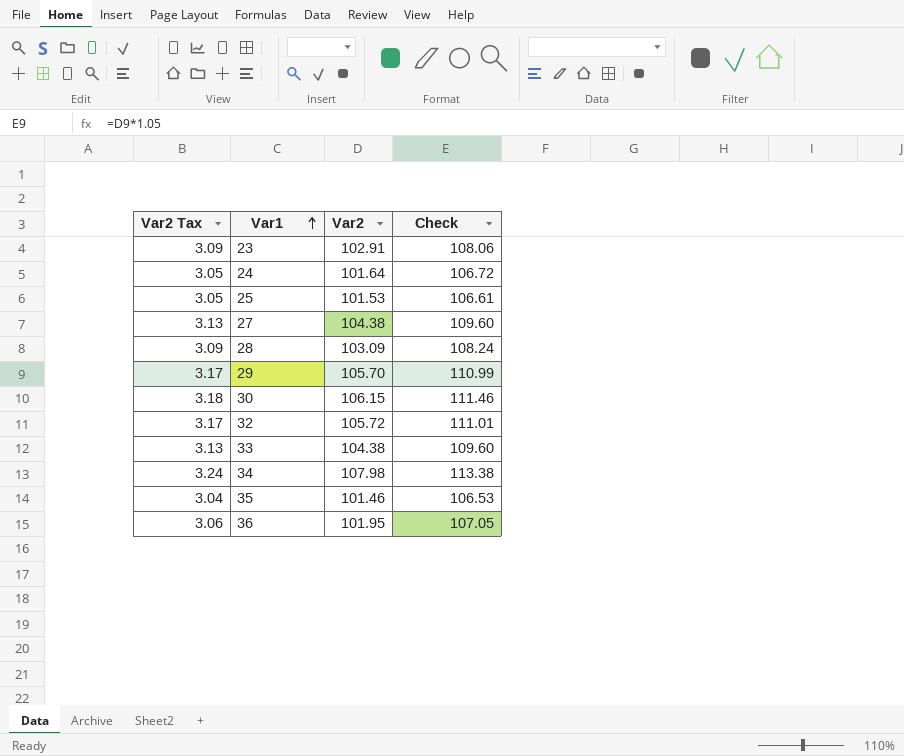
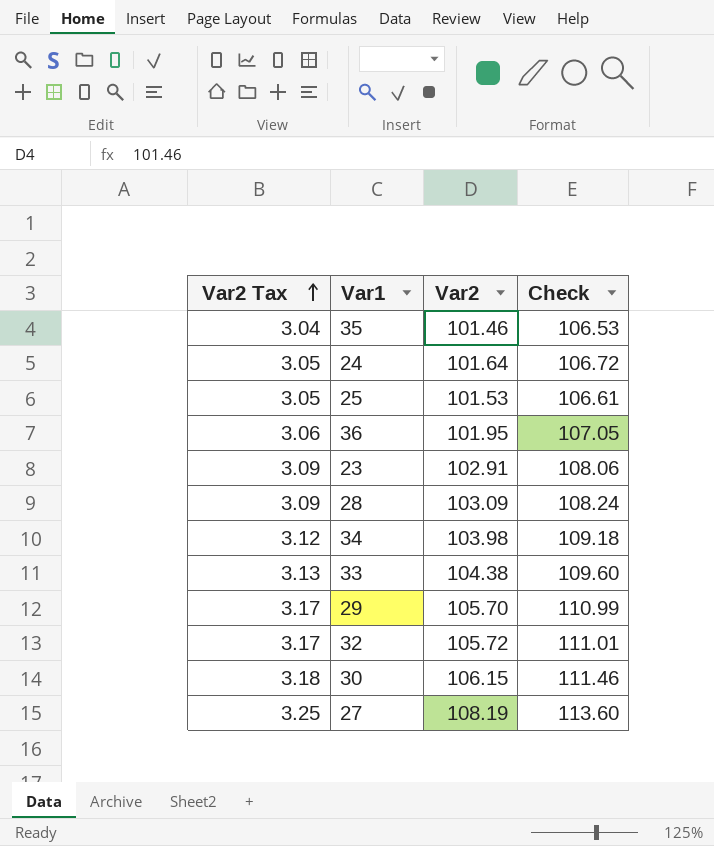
row order: Var1 ascending -> Var2 Tax ascending
34 | Var2 Tax: 3.24 -> 3.12
34 | Var2: 107.98 -> 103.98
34 | Check: 113.38 -> 109.18
27 | Var2 Tax: 3.13 -> 3.25
27 | Var2: 104.38 -> 108.19
27 | Check: 109.60 -> 113.60

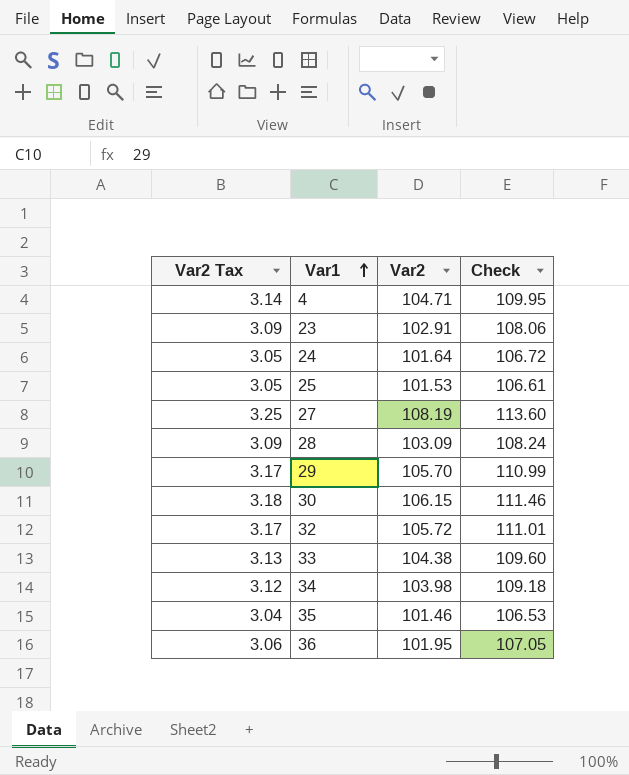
row order: Var2 Tax ascending -> Var1 ascending
row 4: none -> 3.14 | 104.71 | 109.95

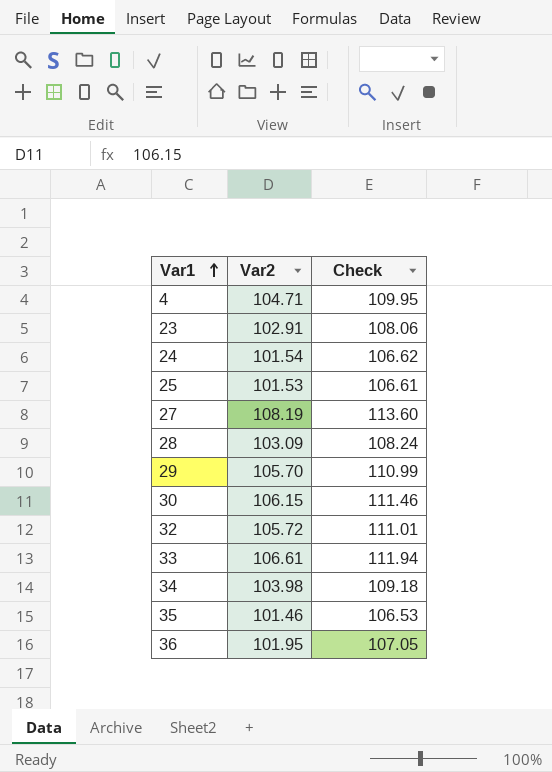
column Var2 Tax | formula: [Var2] * 0.03 -> none
24 | Var2: 101.64 -> 101.54
24 | Check: 106.72 -> 106.62
33 | Var2: 104.38 -> 106.61
33 | Check: 109.60 -> 111.94

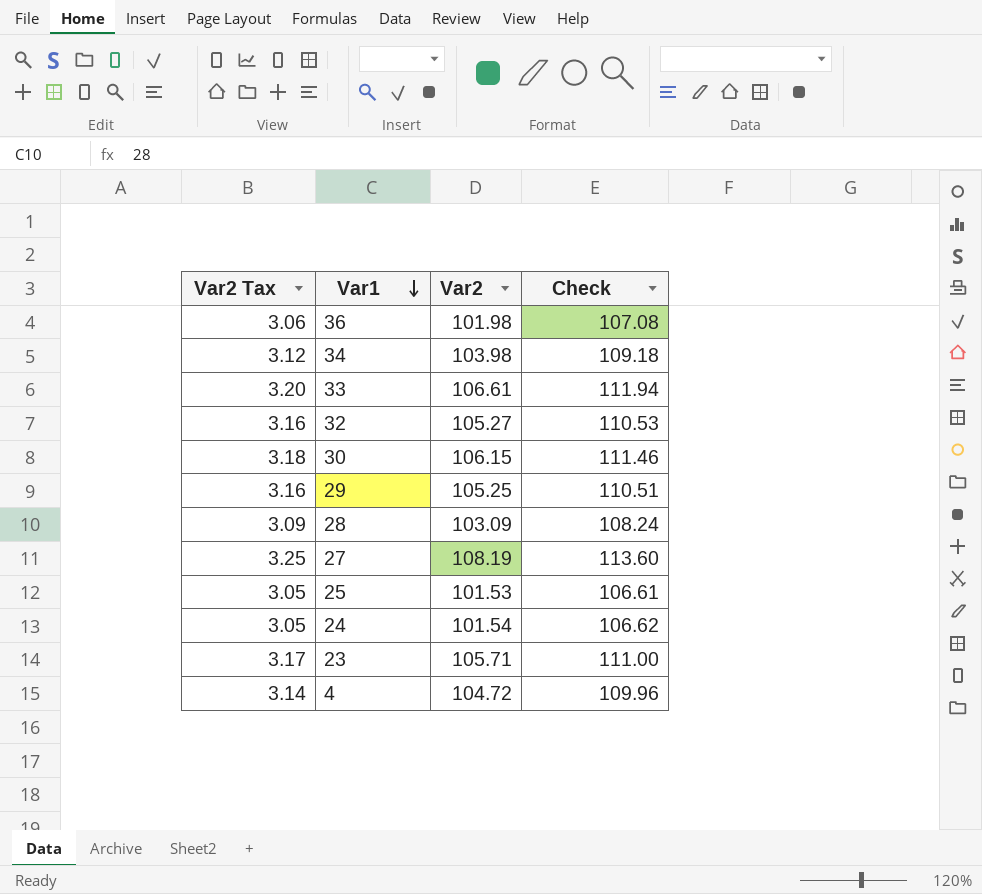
row order: Var1 ascending -> Var1 descending
column Var2 Tax | formula: none -> [Var2] * 0.03
row 35: 101.46 | 106.53 -> none
36 | Var2: 101.95 -> 101.98
36 | Check: 107.05 -> 107.08
32 | Var2: 105.72 -> 105.27
32 | Check: 111.01 -> 110.53
29 | Var2: 105.70 -> 105.25
29 | Check: 110.99 -> 110.51
23 | Var2: 102.91 -> 105.71
23 | Check: 108.06 -> 111.00
4 | Var2: 104.71 -> 104.72
4 | Check: 109.95 -> 109.96

